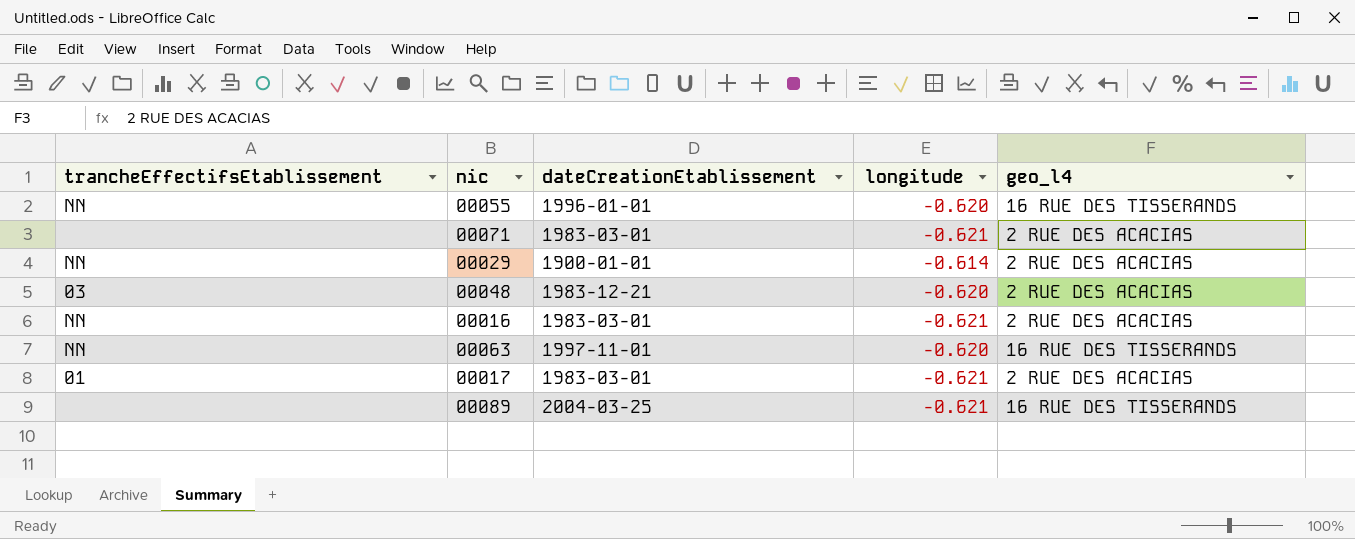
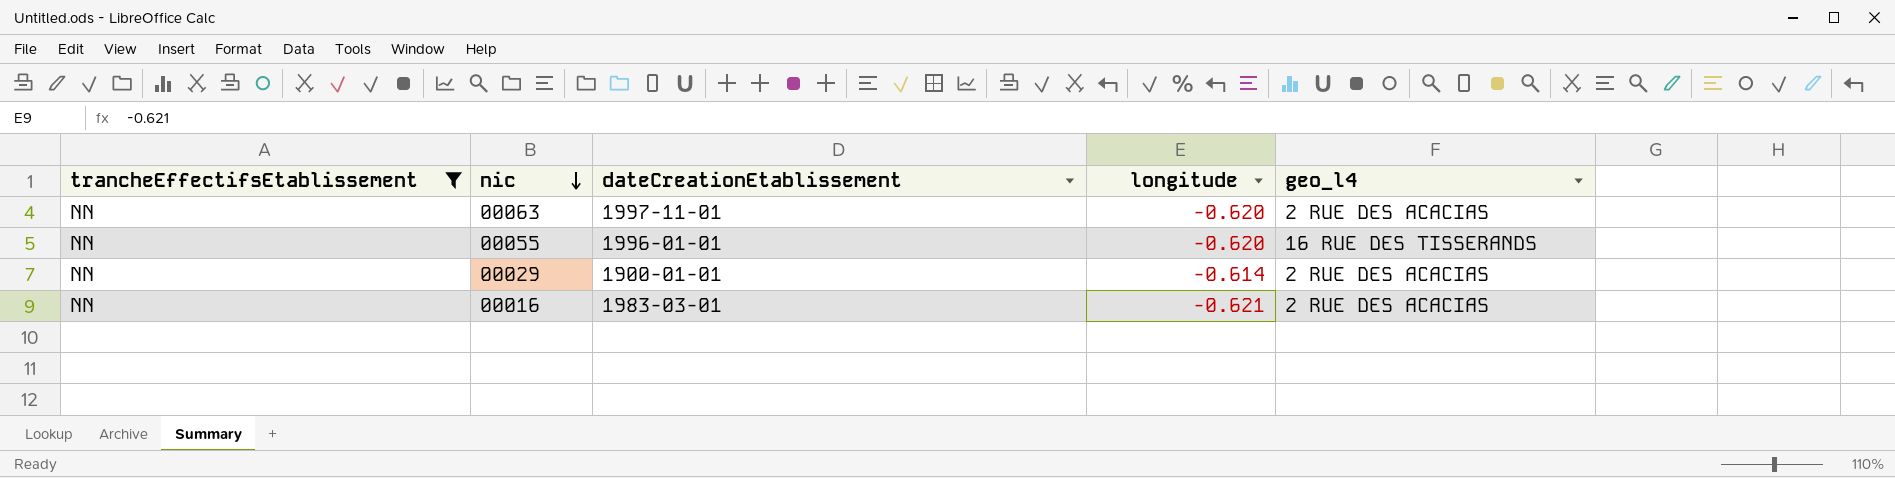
filter: none -> trancheEffectifsEtablissement = NN
row order: none -> nic descending
00063 | geo_l4: 16 RUE DES TISSERANDS -> 2 RUE DES ACACIAS

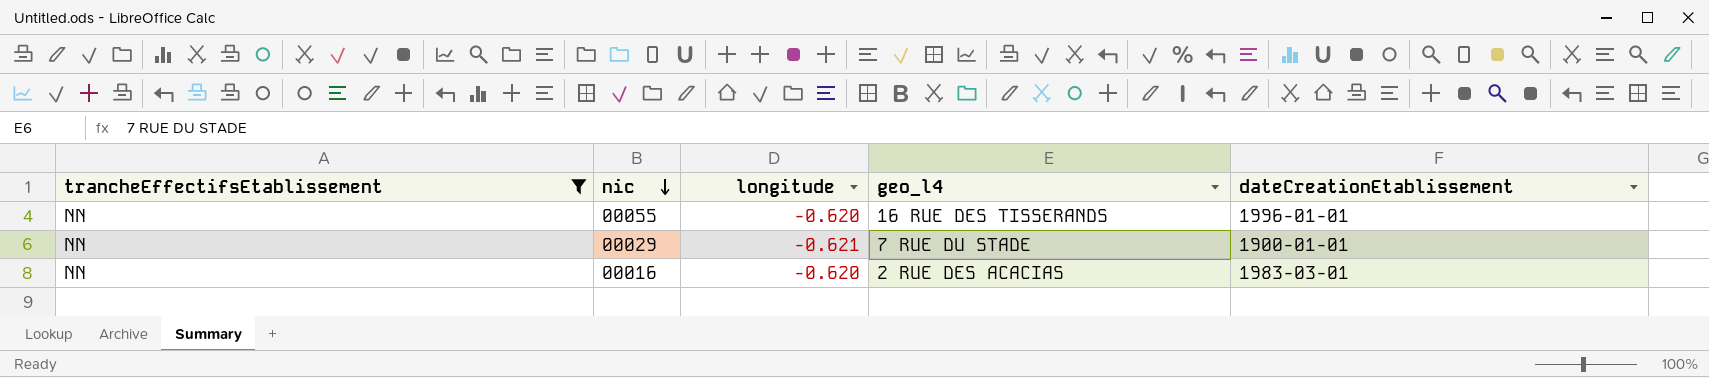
column dateCreationEtablissement | position: 3 -> 5
row 00063: NN | 1997-11-01 | -0.620 | 2 RUE DES ACACIAS -> none
00029 | longitude: -0.614 -> -0.621
00029 | geo_l4: 2 RUE DES ACACIAS -> 7 RUE DU STADE
00016 | longitude: -0.621 -> -0.620

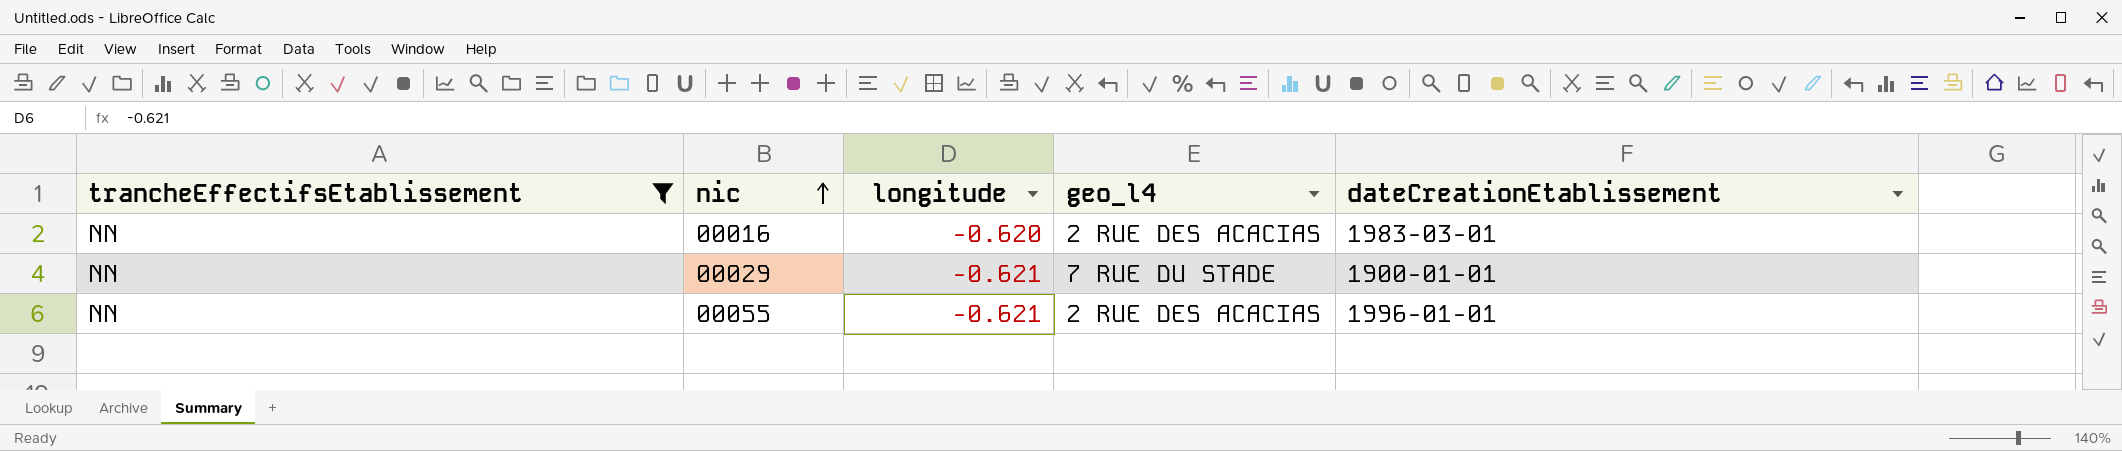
row order: nic descending -> nic ascending
00055 | longitude: -0.620 -> -0.621
00055 | geo_l4: 16 RUE DES TISSERANDS -> 2 RUE DES ACACIAS

